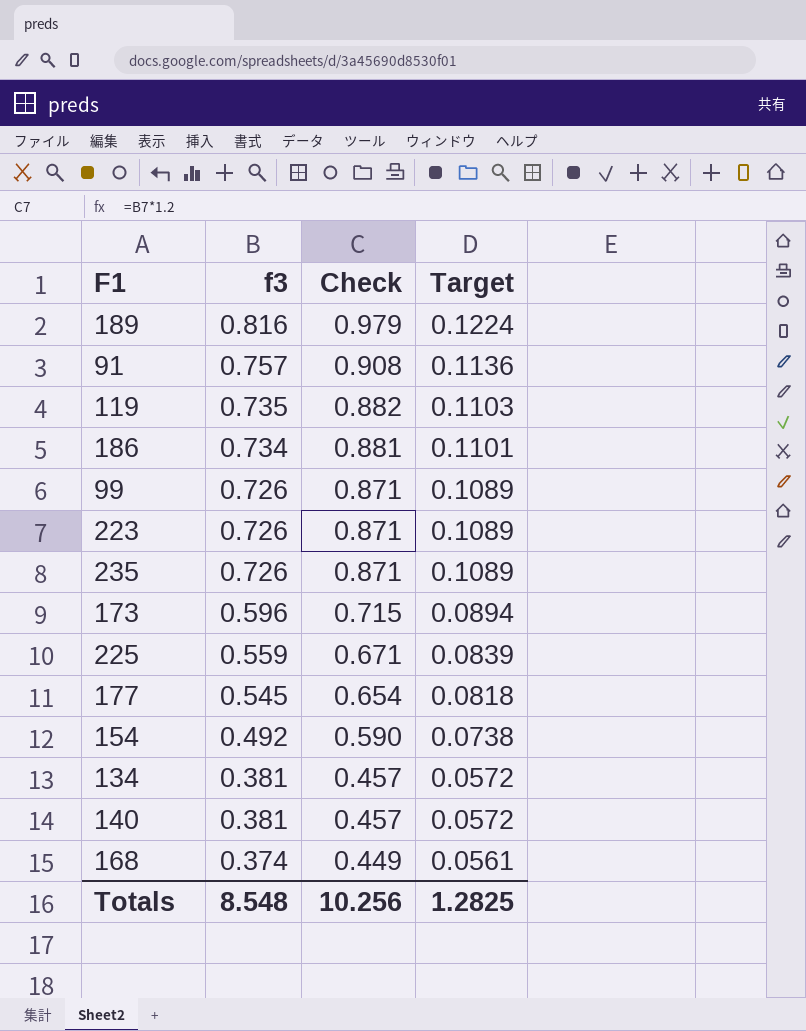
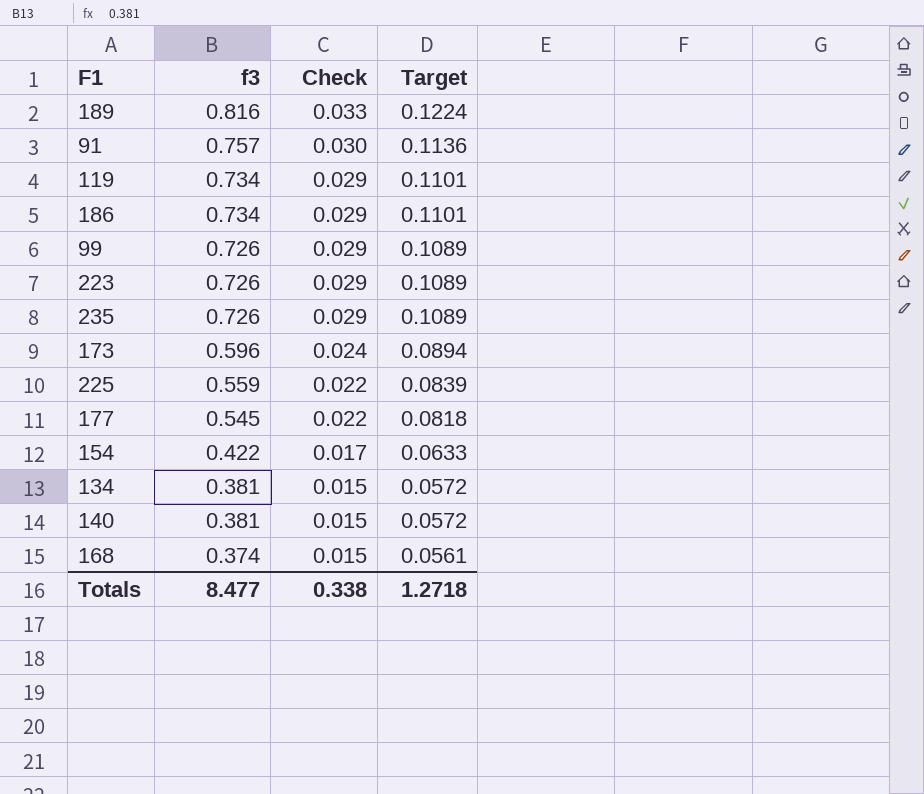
column Check | formula: [f3] * 1.2 -> [f3] * 0.04
119 | f3: 0.735 -> 0.734
119 | Target: 0.1103 -> 0.1101
154 | f3: 0.492 -> 0.422
154 | Target: 0.0738 -> 0.0633
Totals | f3: 8.548 -> 8.477
Totals | Check: 10.256 -> 0.338
Totals | Target: 1.2825 -> 1.2718

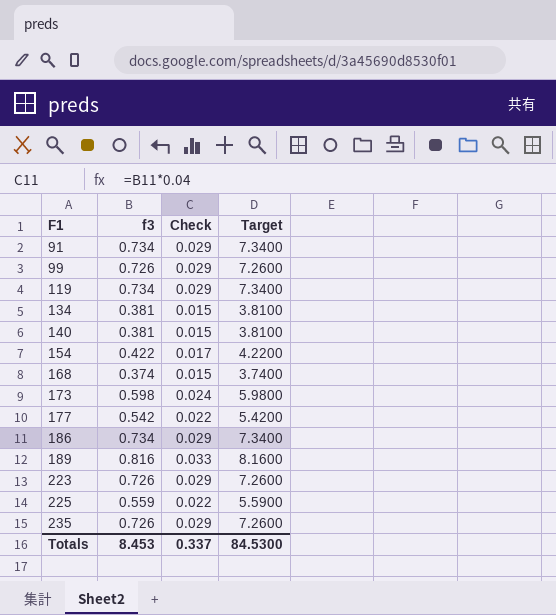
row order: f3 descending -> F1 ascending
column Target | formula: [f3] * 0.15 -> [f3] * 10
91 | f3: 0.757 -> 0.734
91 | Check: 0.030 -> 0.029
173 | f3: 0.596 -> 0.598
177 | f3: 0.545 -> 0.542
Totals | f3: 8.477 -> 8.453
Totals | Check: 0.338 -> 0.337
Totals | Target: 1.2718 -> 84.5300

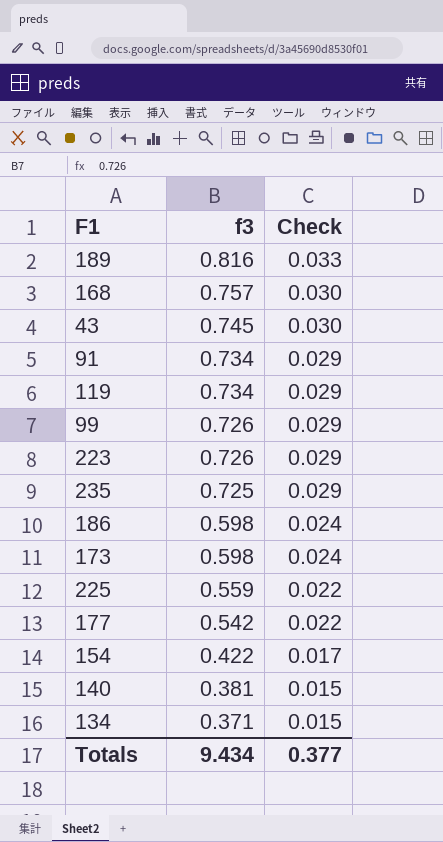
row order: F1 ascending -> f3 descending
column Target | formula: [f3] * 10 -> none
168 | f3: 0.374 -> 0.757
168 | Check: 0.015 -> 0.030
row 43: none -> 0.745 | 0.030
235 | f3: 0.726 -> 0.725
186 | f3: 0.734 -> 0.598
186 | Check: 0.029 -> 0.024
134 | f3: 0.381 -> 0.371
Totals | f3: 8.453 -> 9.434
Totals | Check: 0.337 -> 0.377

